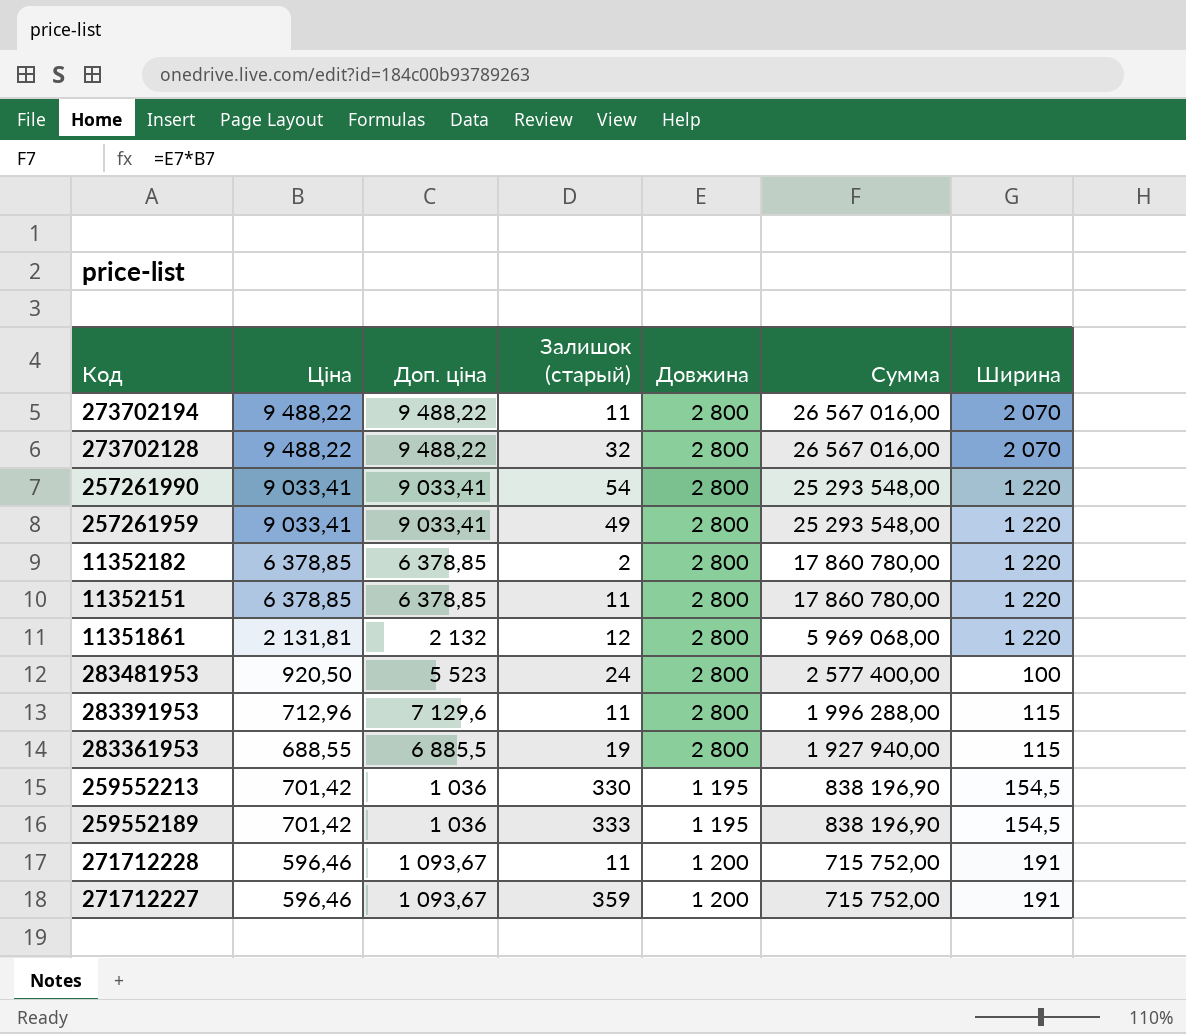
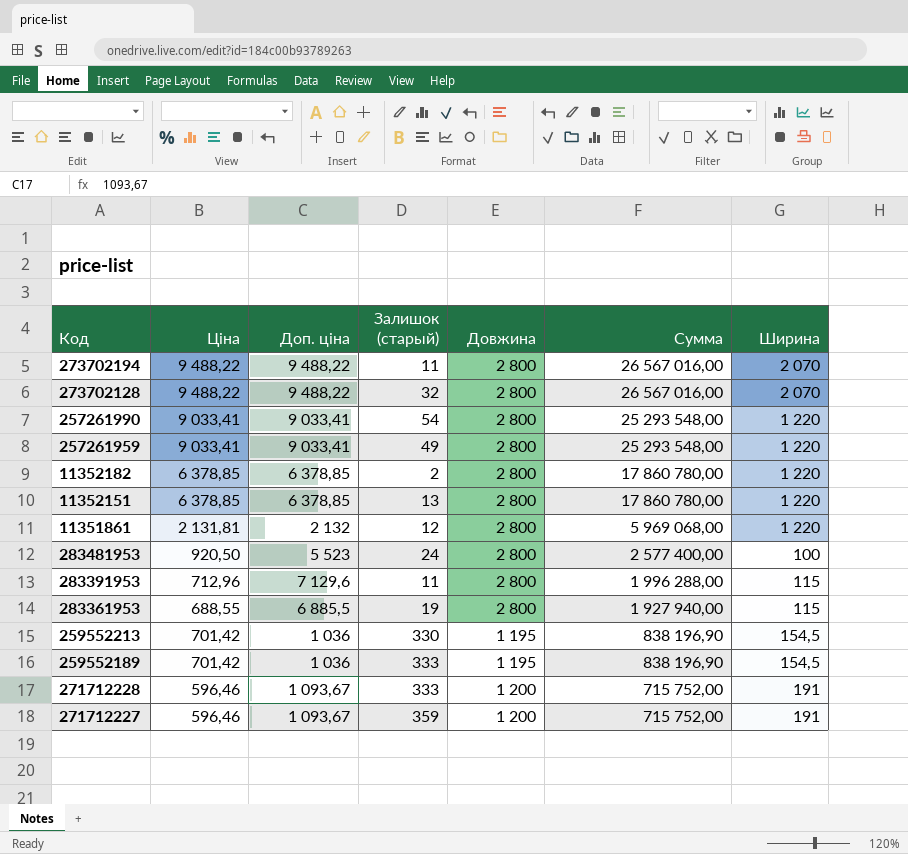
11352151 | Залишок (старый): 11 -> 13
271712228 | Залишок (старый): 11 -> 333

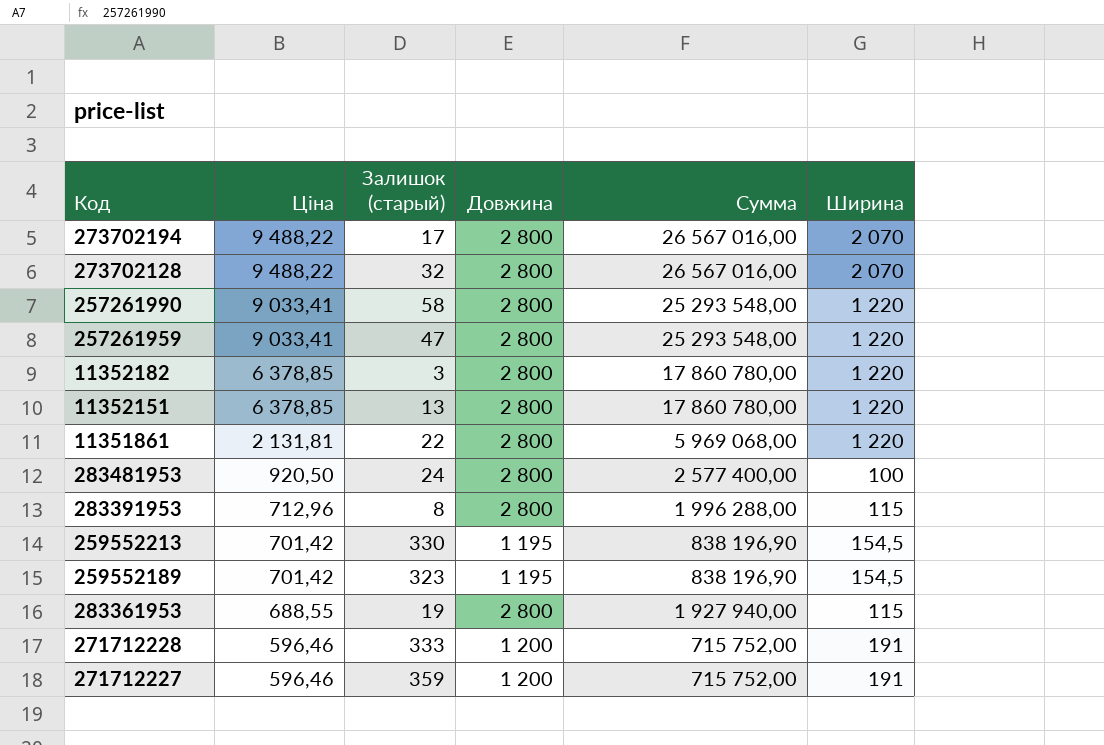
row order: Сумма descending -> Ціна descending
column Доп. ціна | position: 3 -> none
273702194 | Залишок (старый): 11 -> 17
257261990 | Залишок (старый): 54 -> 58
257261959 | Залишок (старый): 49 -> 47
11352182 | Залишок (старый): 2 -> 3
11351861 | Залишок (старый): 12 -> 22
283391953 | Залишок (старый): 11 -> 8
259552189 | Залишок (старый): 333 -> 323

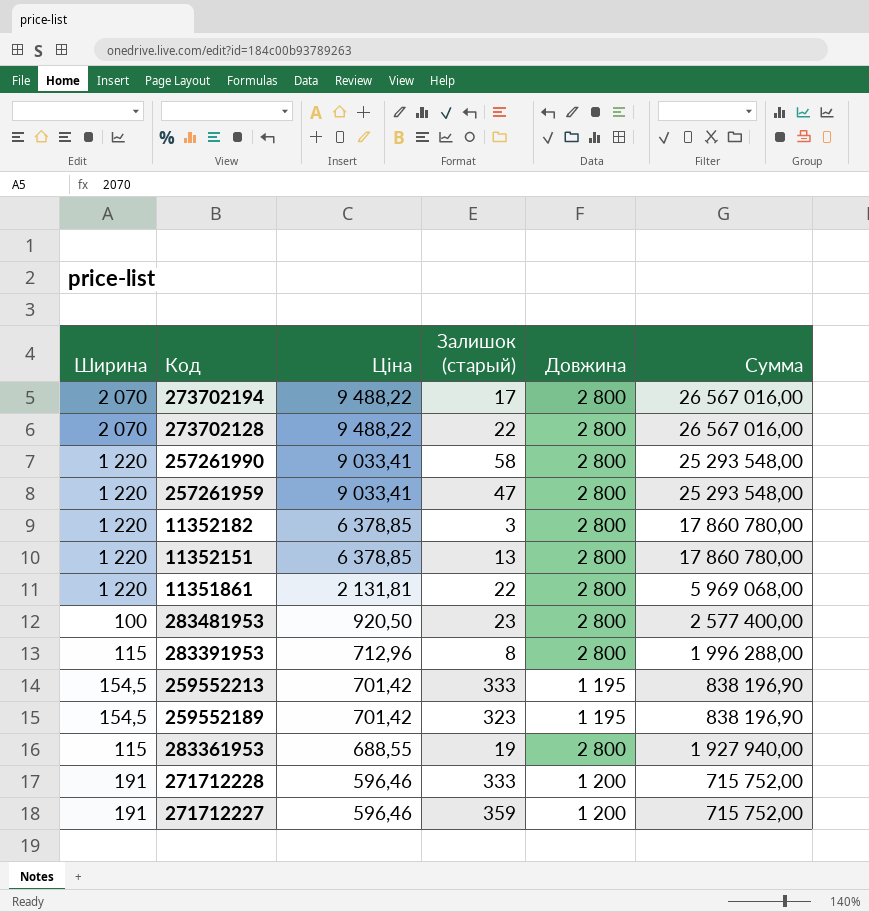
column Ширина | position: 6 -> 1
273702128 | Залишок (старый): 32 -> 22
283481953 | Залишок (старый): 24 -> 23
259552213 | Залишок (старый): 330 -> 333

